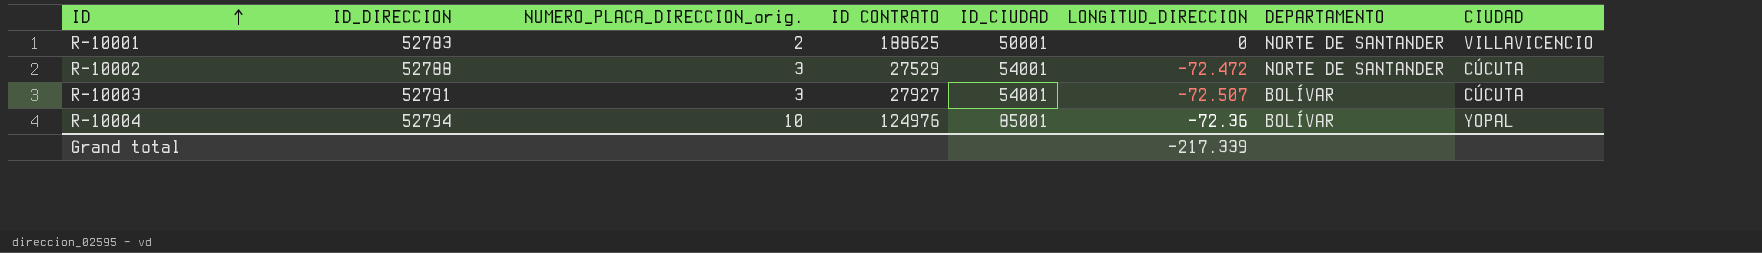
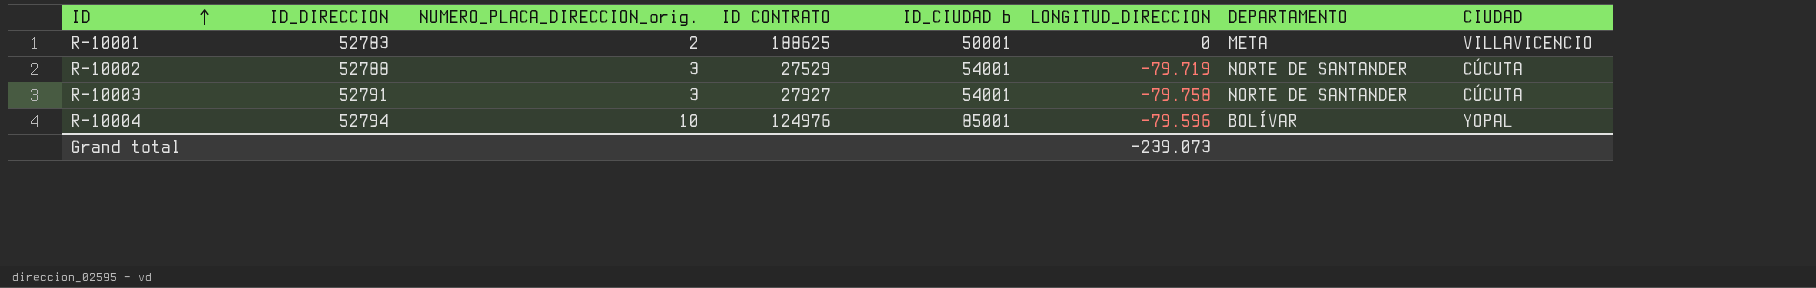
column name: ID_CIUDAD -> ID_CIUDAD b
R-10001 | DEPARTAMENTO: NORTE DE SANTANDER -> META
R-10002 | LONGITUD_DIRECCION: -72.472 -> -79.719
R-10003 | LONGITUD_DIRECCION: -72.507 -> -79.758
R-10003 | DEPARTAMENTO: BOLÍVAR -> NORTE DE SANTANDER
R-10004 | LONGITUD_DIRECCION: -72.36 -> -79.596
Grand total | LONGITUD_DIRECCION: -217.339 -> -239.073

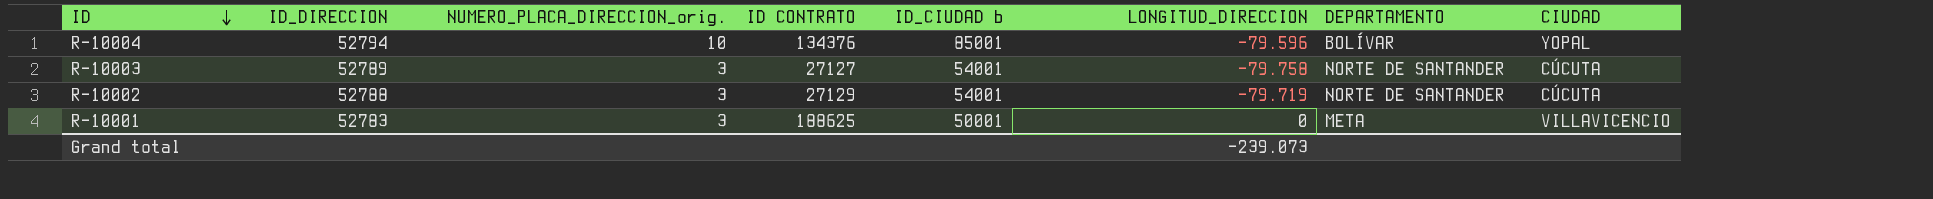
row order: ID ascending -> ID descending
R-10004 | ID CONTRATO: 124976 -> 134376
R-10003 | ID_DIRECCION: 52791 -> 52789
R-10003 | ID CONTRATO: 27927 -> 27127
R-10002 | ID CONTRATO: 27529 -> 27129
R-10001 | NUMERO_PLACA_DIRECCION_orig.: 2 -> 3

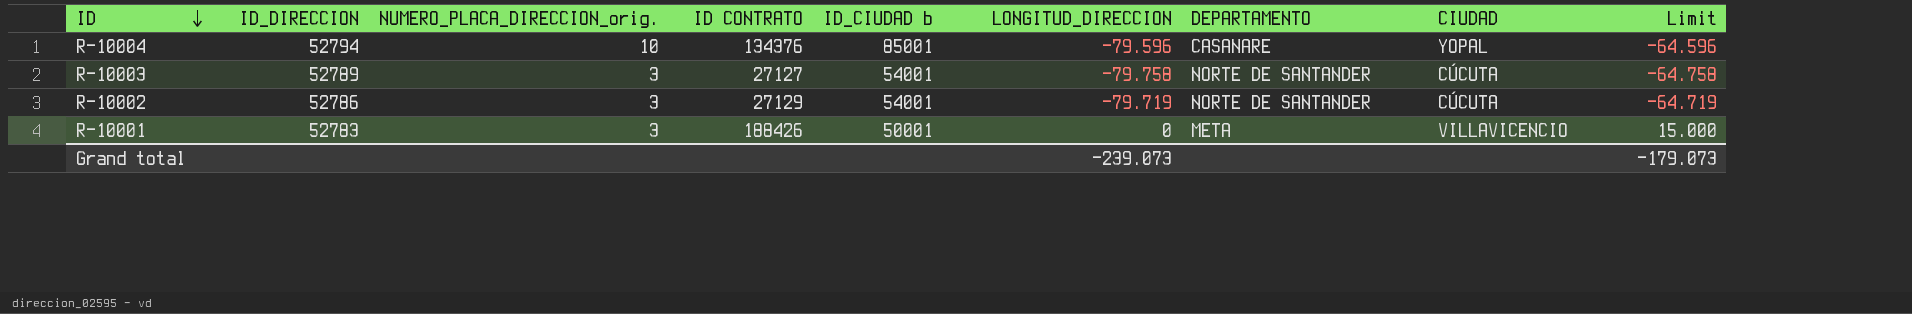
column Limit | formula: none -> [LONGITUD_DIRECCION] + 15
R-10004 | DEPARTAMENTO: BOLÍVAR -> CASANARE
R-10002 | ID_DIRECCION: 52788 -> 52786
R-10001 | ID CONTRATO: 188625 -> 188426

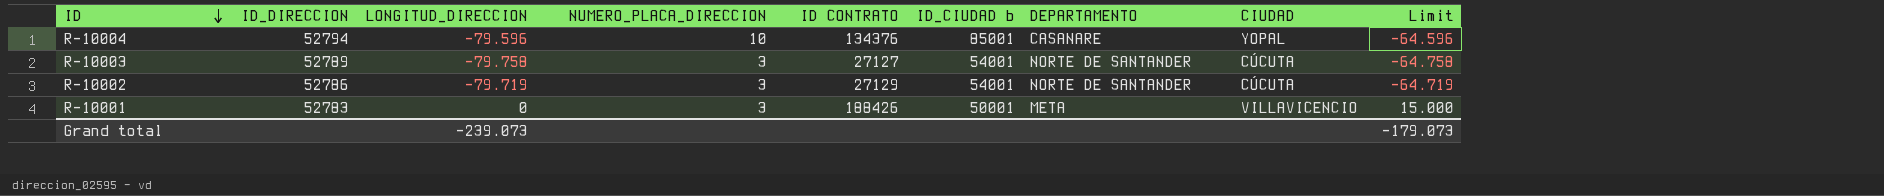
column LONGITUD_DIRECCION | position: 6 -> 3
column name: NUMERO_PLACA_DIRECCION_orig. -> NUMERO_PLACA_DIRECCION

